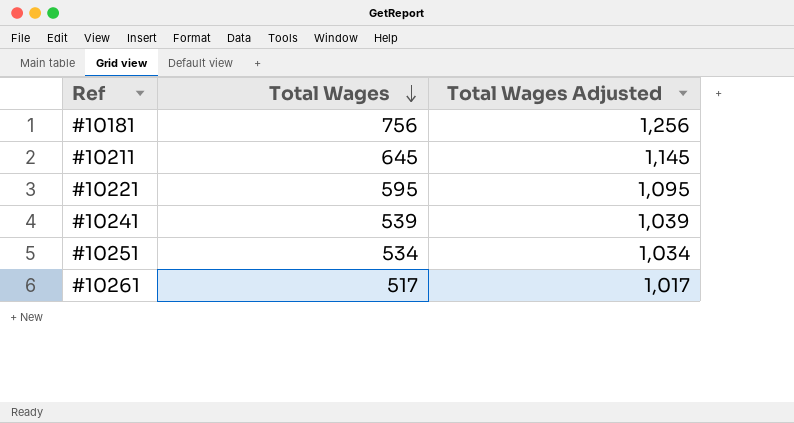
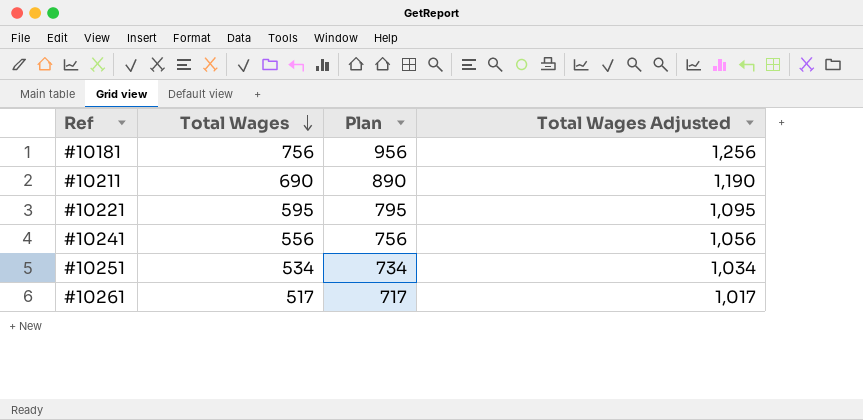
column Plan | formula: none -> [Total Wages] + 200
#10211 | Total Wages: 645 -> 690
#10211 | Total Wages Adjusted: 1,145 -> 1,190
#10241 | Total Wages: 539 -> 556
#10241 | Total Wages Adjusted: 1,039 -> 1,056

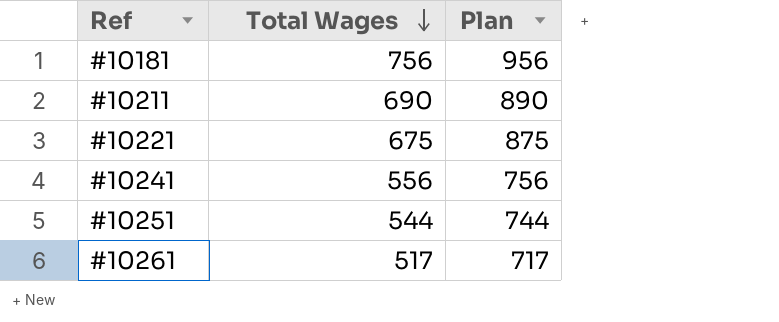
column Total Wages Adjusted | formula: [Total Wages] + 500 -> none
#10221 | Total Wages: 595 -> 675
#10221 | Plan: 795 -> 875
#10251 | Total Wages: 534 -> 544
#10251 | Plan: 734 -> 744

